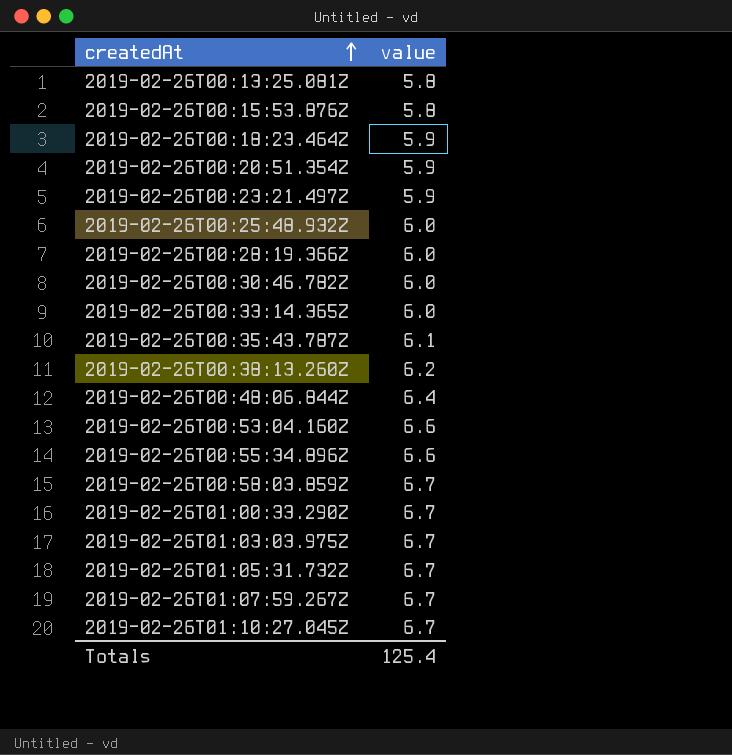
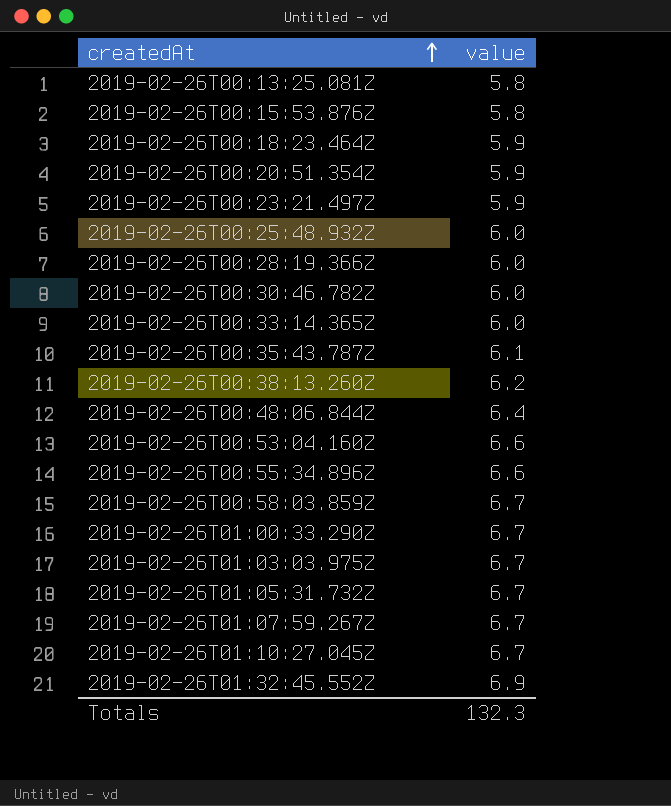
row 2019-02-26T01:32:45.552Z: none -> 6.9
Totals | value: 125.4 -> 132.3

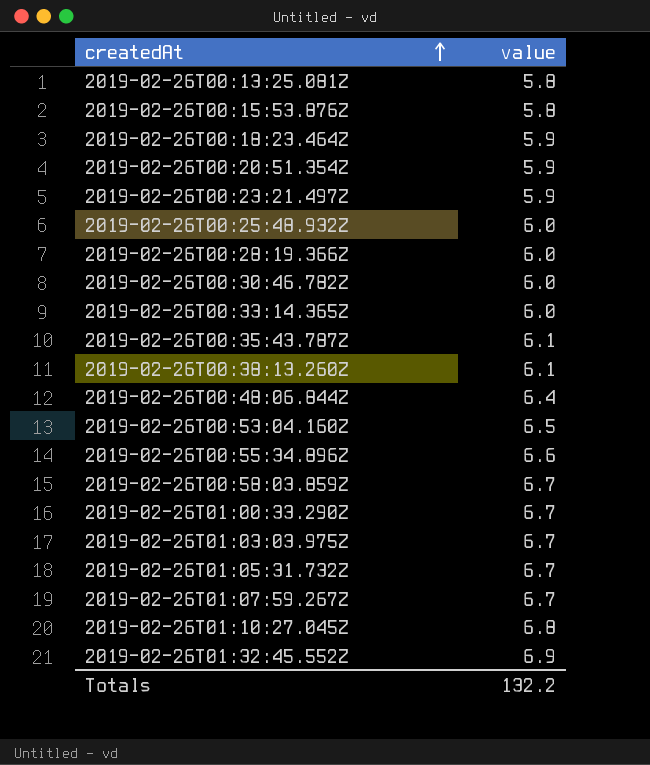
2019-02-26T00:38:13.260Z | value: 6.2 -> 6.1
2019-02-26T00:53:04.160Z | value: 6.6 -> 6.5
2019-02-26T01:10:27.045Z | value: 6.7 -> 6.8
Totals | value: 132.3 -> 132.2

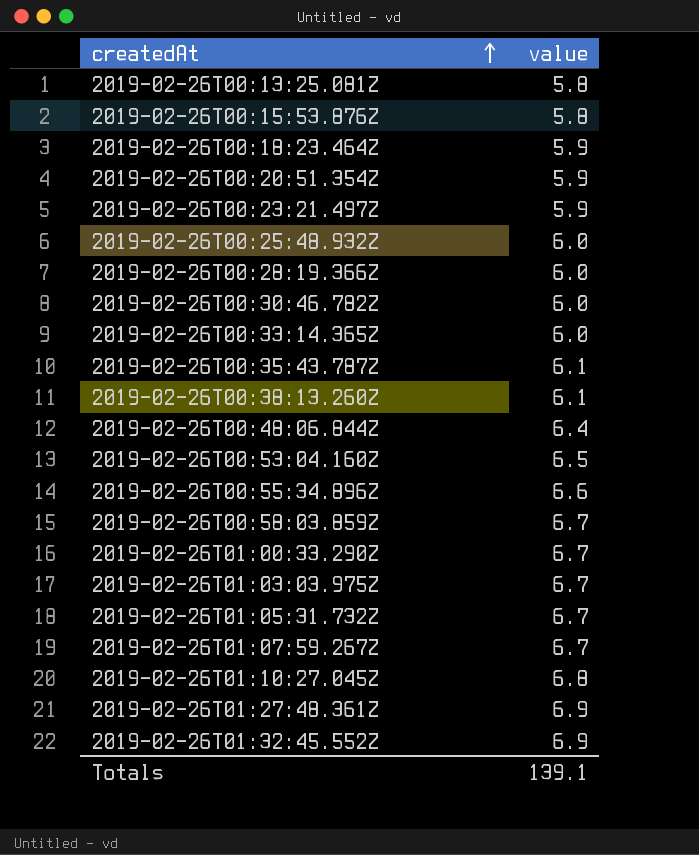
row 2019-02-26T01:27:48.361Z: none -> 6.9
Totals | value: 132.2 -> 139.1

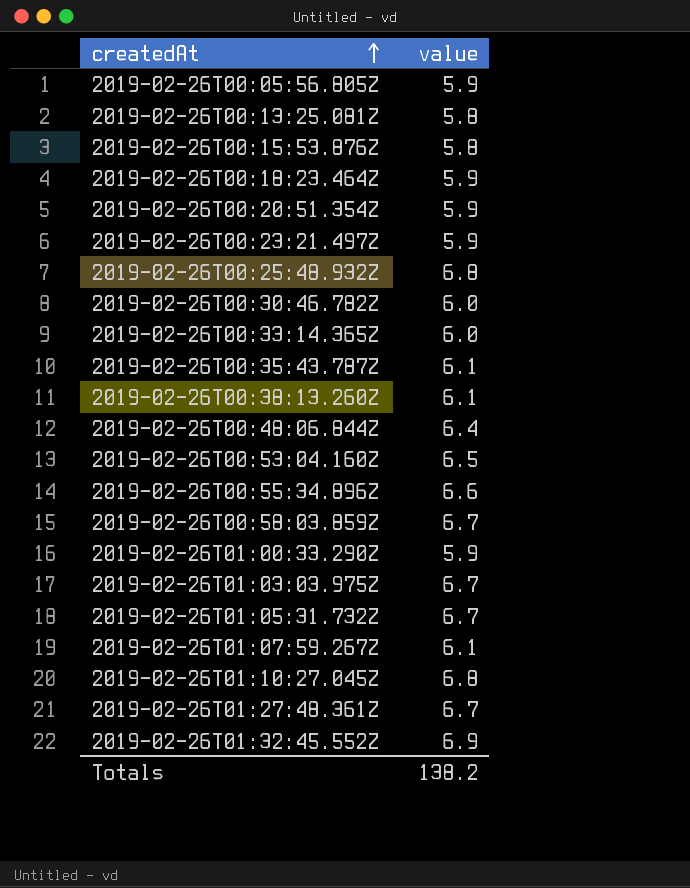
row 2019-02-26T00:28:19.366Z: 6.0 -> none
row 2019-02-26T00:05:56.805Z: none -> 5.9
2019-02-26T00:25:48.932Z | value: 6.0 -> 6.8
2019-02-26T01:00:33.290Z | value: 6.7 -> 5.9
2019-02-26T01:07:59.267Z | value: 6.7 -> 6.1
2019-02-26T01:27:48.361Z | value: 6.9 -> 6.7
Totals | value: 139.1 -> 138.2

